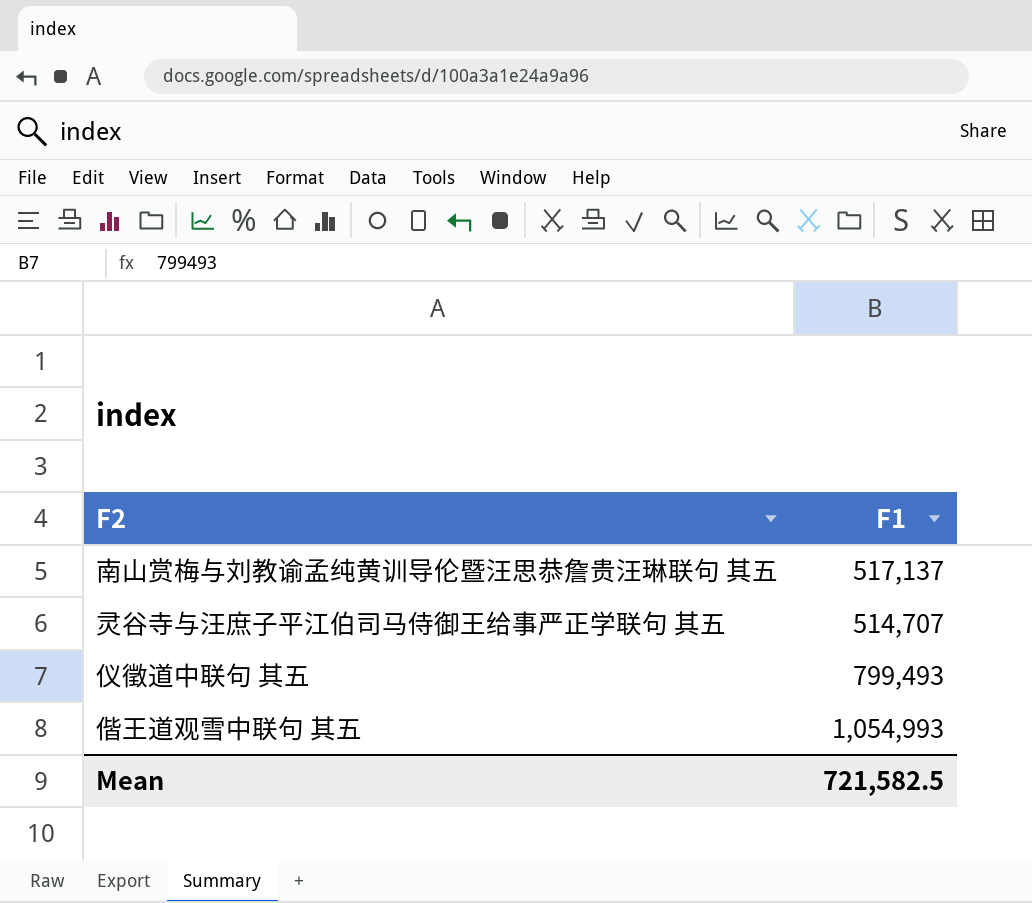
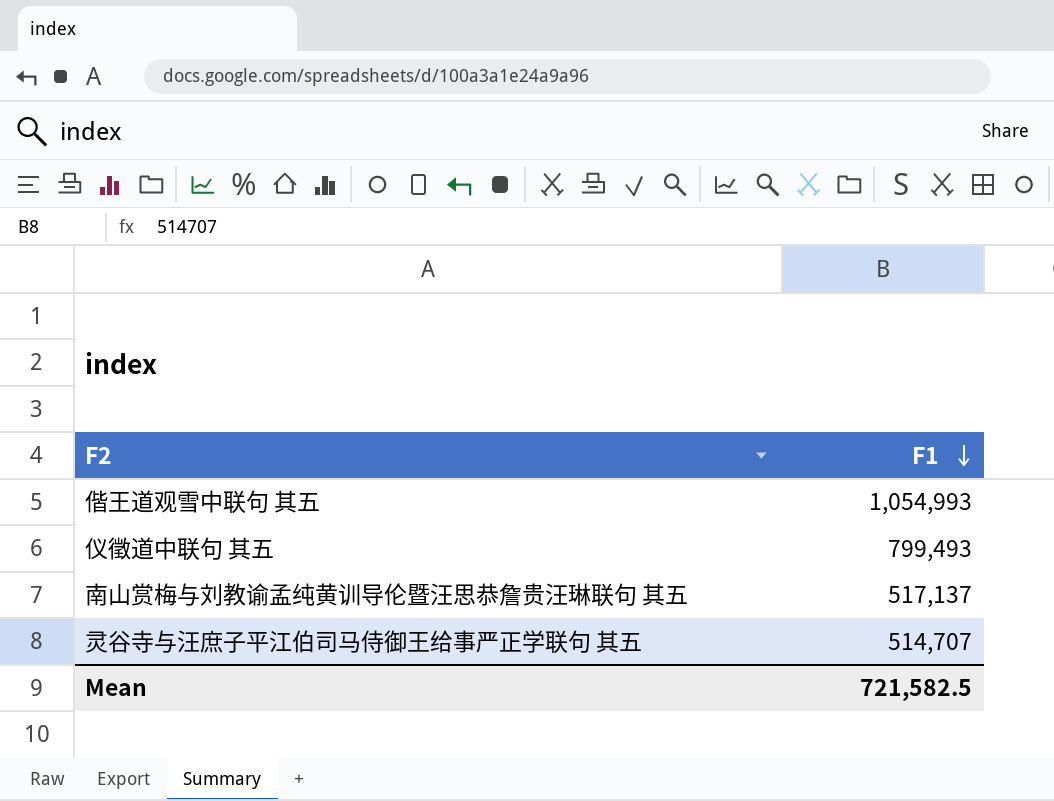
row order: none -> F1 descending

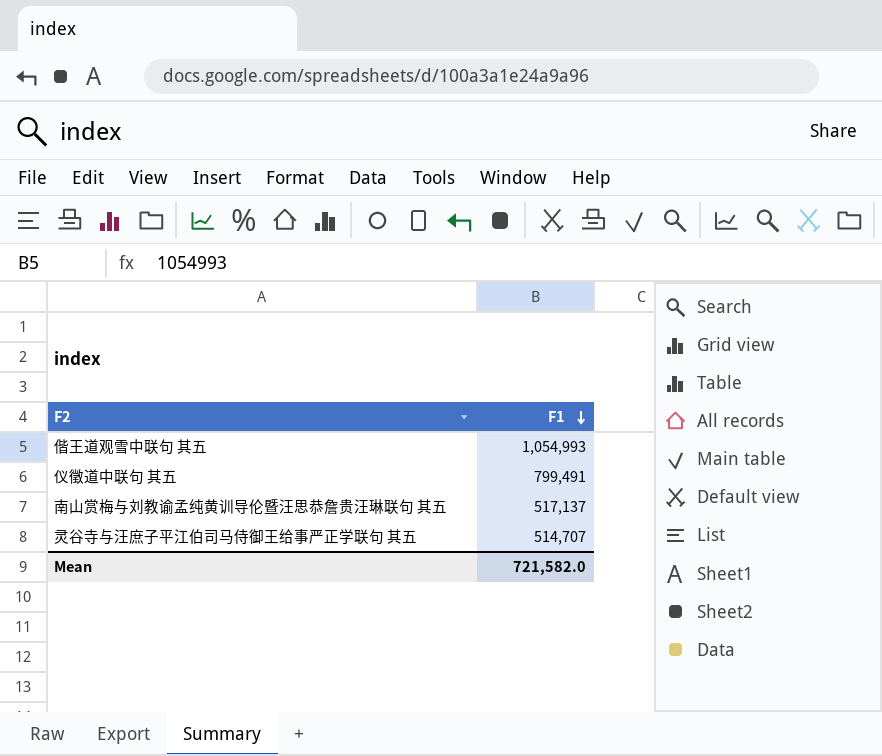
仪徵道中联句 其五 | F1: 799,493 -> 799,491
Mean | F1: 721,582.5 -> 721,582.0

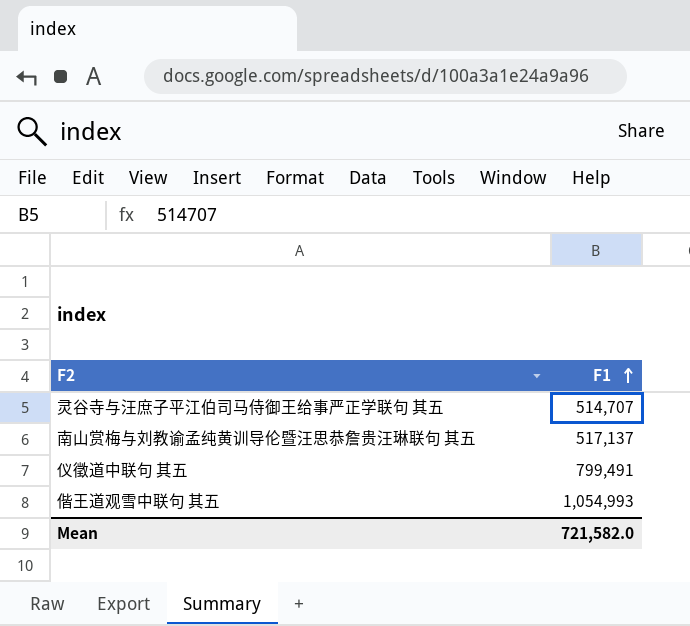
row order: F1 descending -> F1 ascending

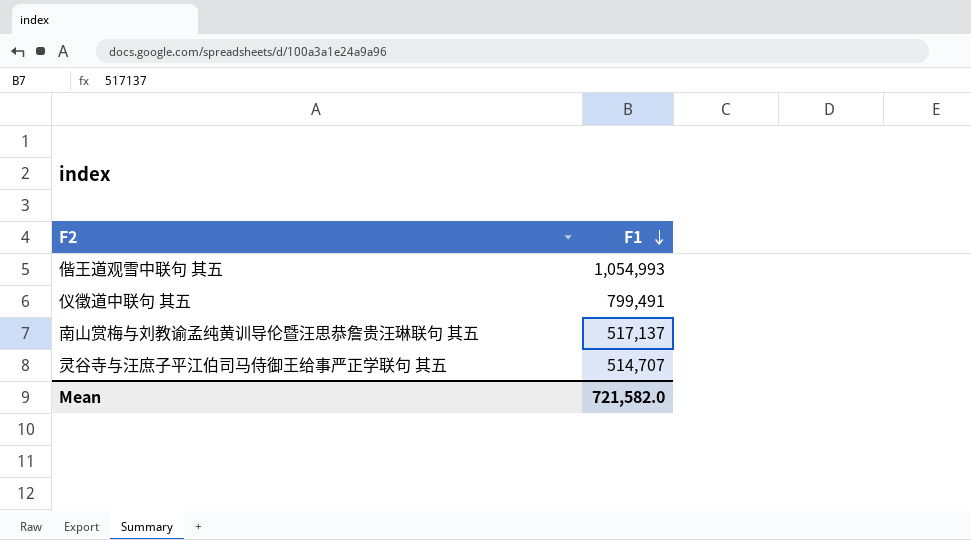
row order: F1 ascending -> F1 descending

